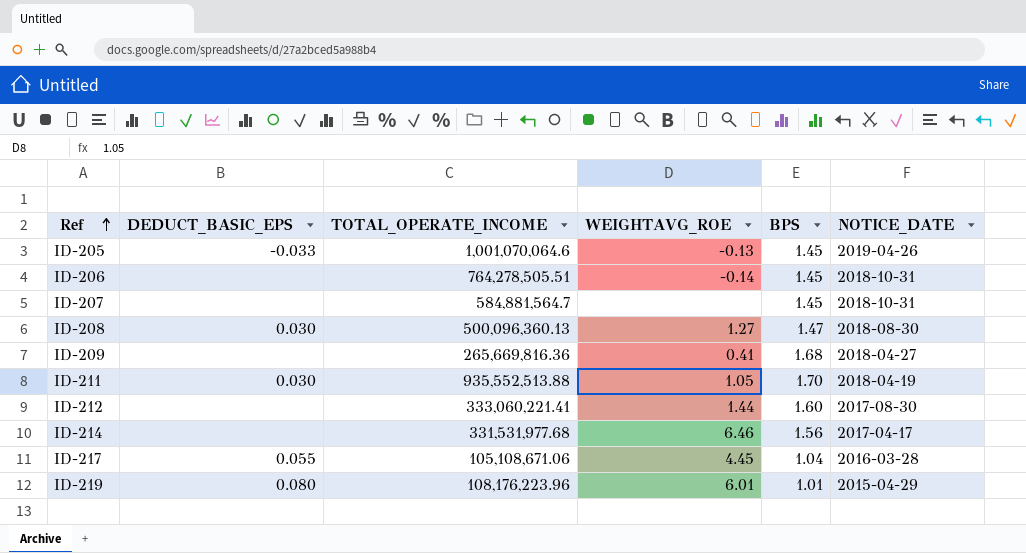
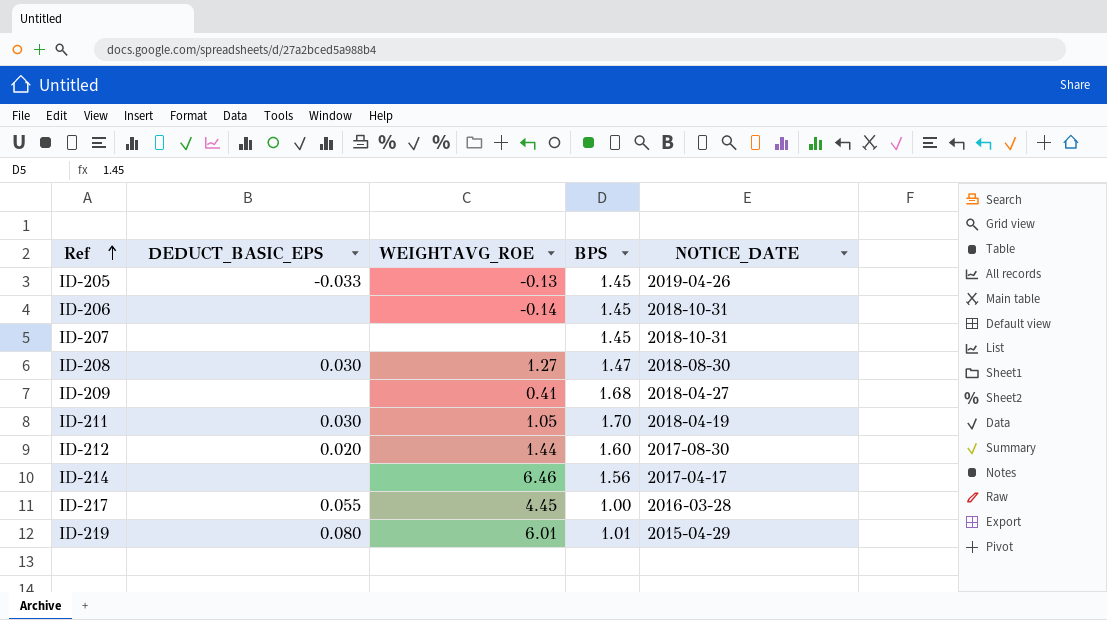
column TOTAL_OPERATE_INCOME | position: 3 -> none
ID-212 | DEDUCT_BASIC_EPS: none -> 0.020
ID-217 | BPS: 1.04 -> 1.00

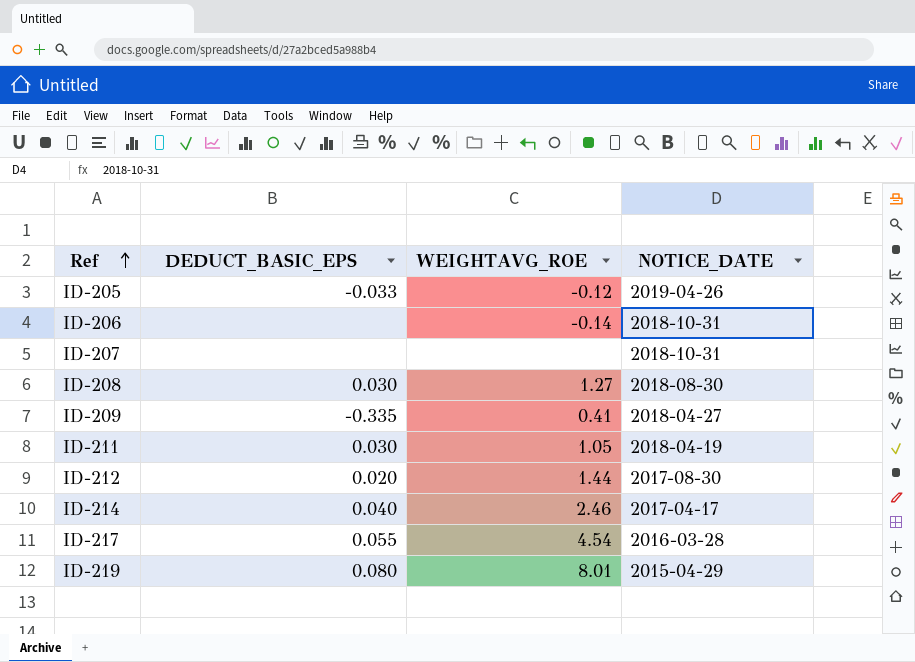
column BPS | position: 4 -> none
ID-205 | WEIGHTAVG_ROE: -0.13 -> -0.12
ID-209 | DEDUCT_BASIC_EPS: none -> -0.335
ID-214 | DEDUCT_BASIC_EPS: none -> 0.040
ID-214 | WEIGHTAVG_ROE: 6.46 -> 2.46
ID-217 | WEIGHTAVG_ROE: 4.45 -> 4.54
ID-219 | WEIGHTAVG_ROE: 6.01 -> 8.01

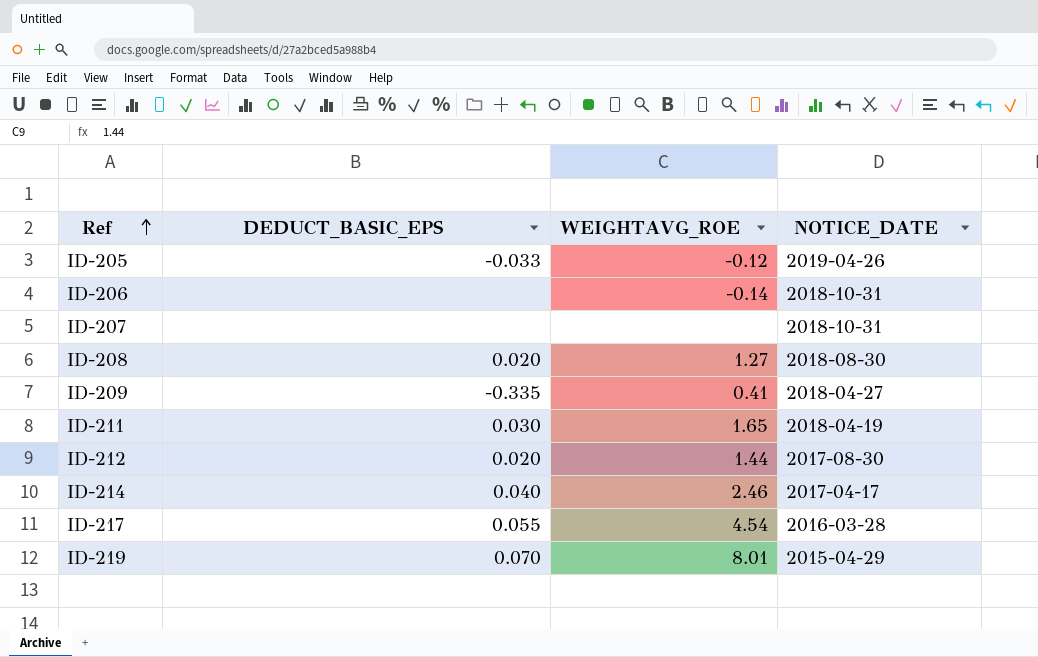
ID-208 | DEDUCT_BASIC_EPS: 0.030 -> 0.020
ID-211 | WEIGHTAVG_ROE: 1.05 -> 1.65
ID-219 | DEDUCT_BASIC_EPS: 0.080 -> 0.070

